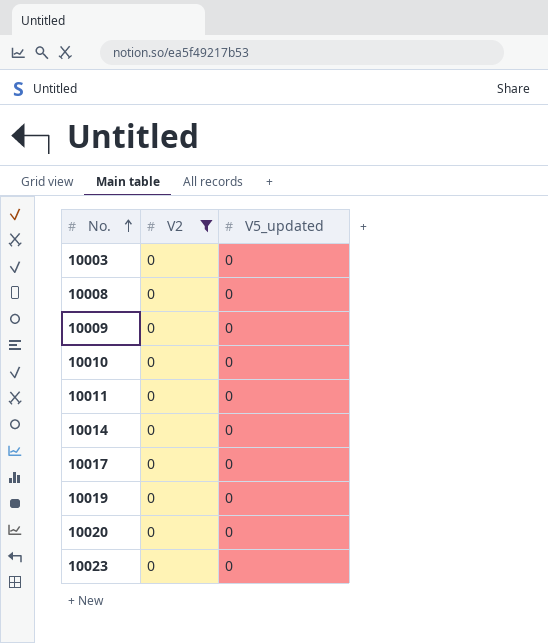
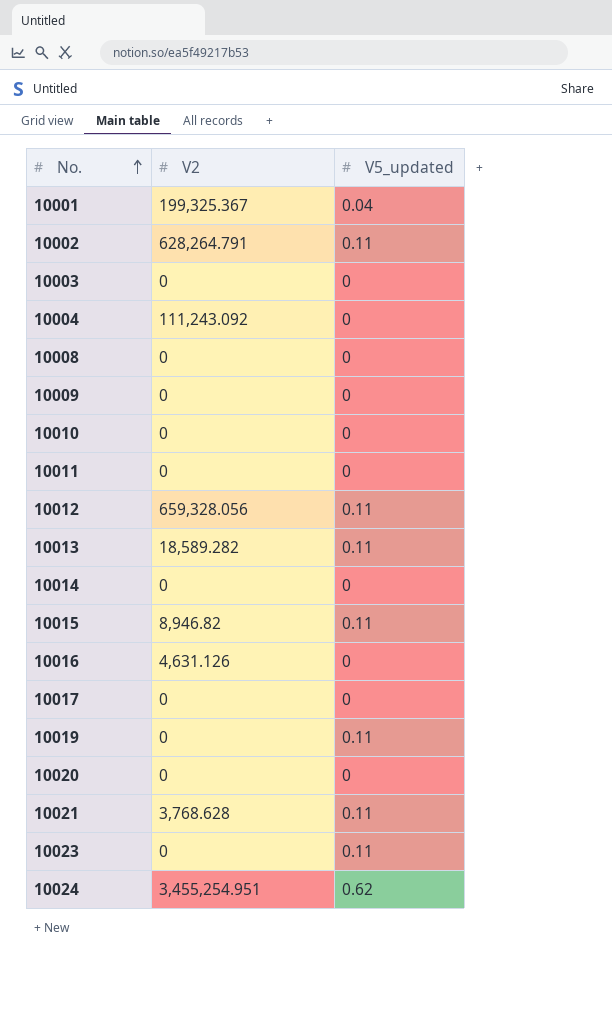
filter: V2 = 0 -> none
10019 | V5_updated: 0 -> 0.11
10023 | V5_updated: 0 -> 0.11

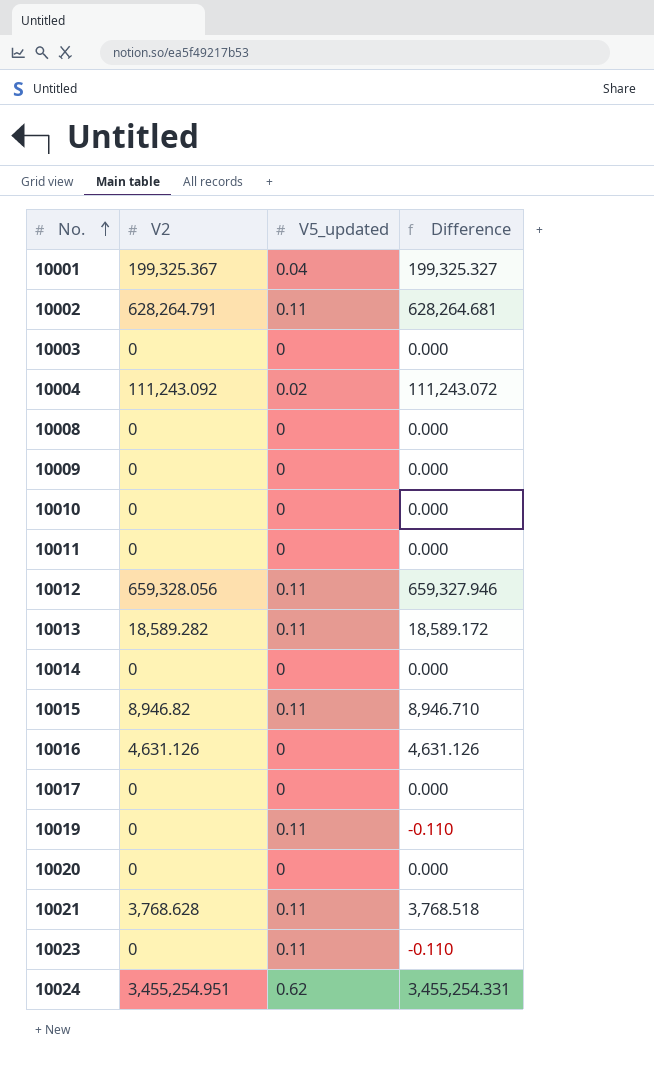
column Difference | formula: none -> [V2] - [V5_updated]
10004 | V5_updated: 0 -> 0.02

